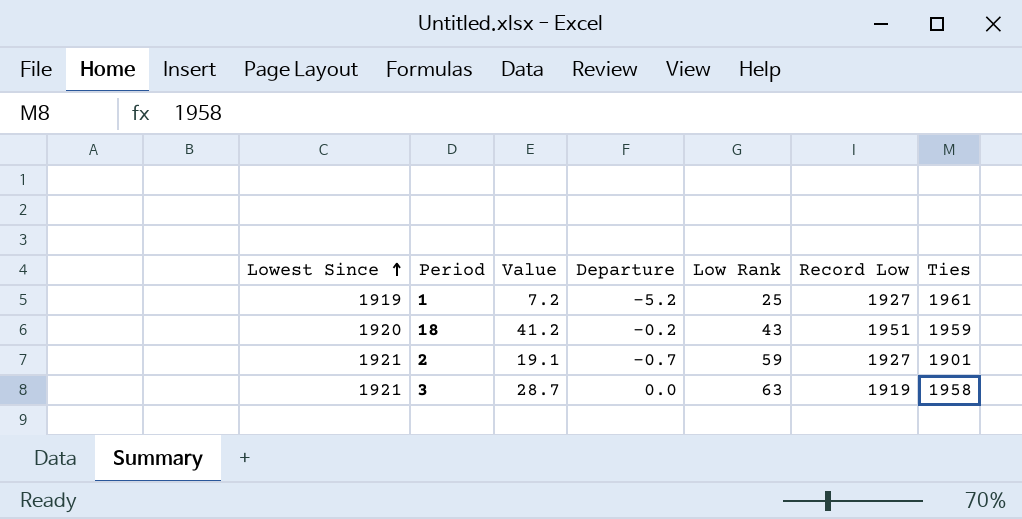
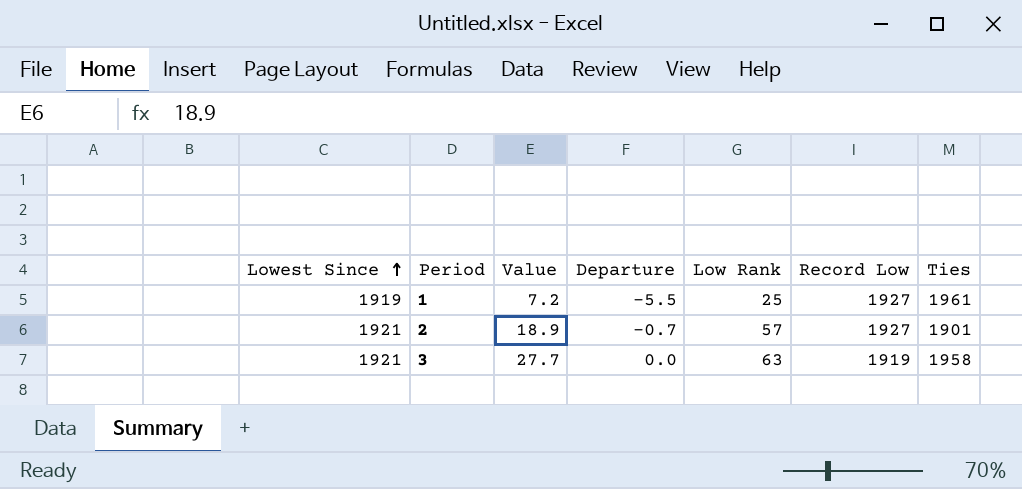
row 18: 1920 | 41.2 | -0.2 | 43 | 1951 | 1959 -> none
1 | Departure: -5.2 -> -5.5
2 | Value: 19.1 -> 18.9
2 | Low Rank: 59 -> 57
3 | Value: 28.7 -> 27.7

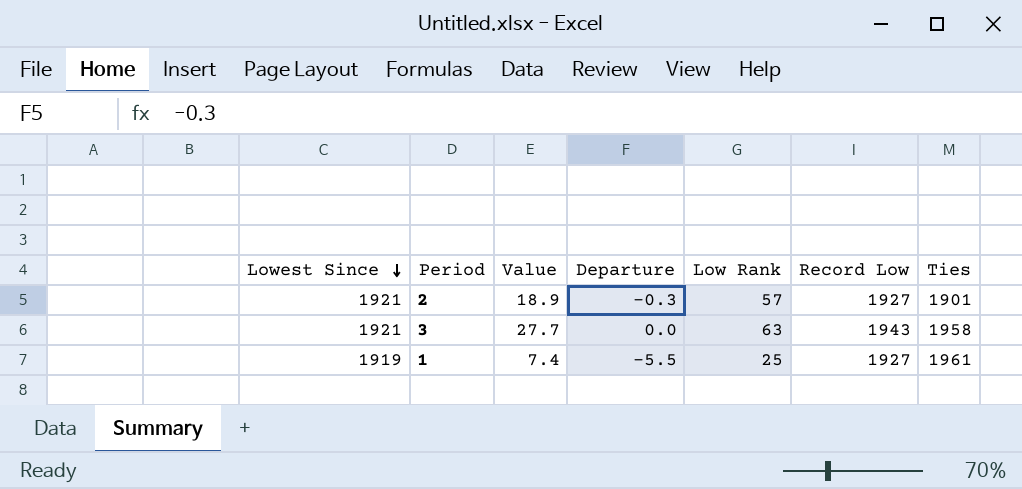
row order: Lowest Since ascending -> Lowest Since descending
2 | Departure: -0.7 -> -0.3
3 | Record Low: 1919 -> 1943
1 | Value: 7.2 -> 7.4

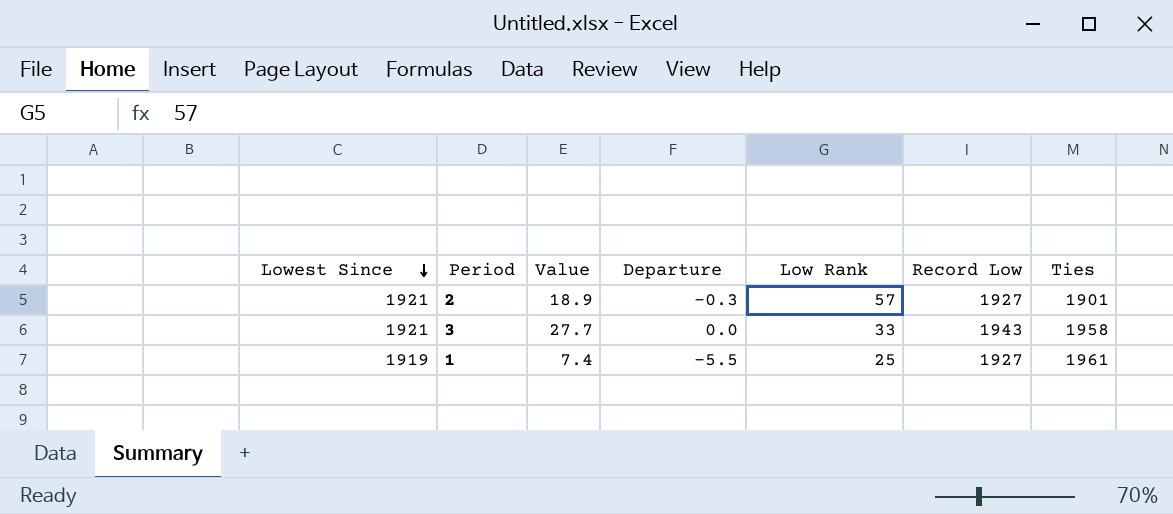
3 | Low Rank: 63 -> 33

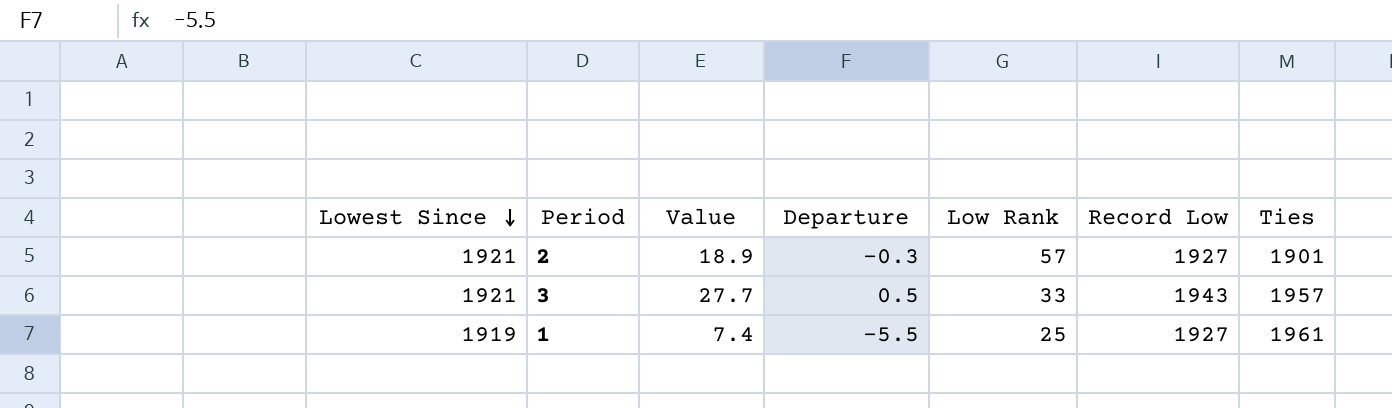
3 | Departure: 0.0 -> 0.5
3 | Ties: 1958 -> 1957

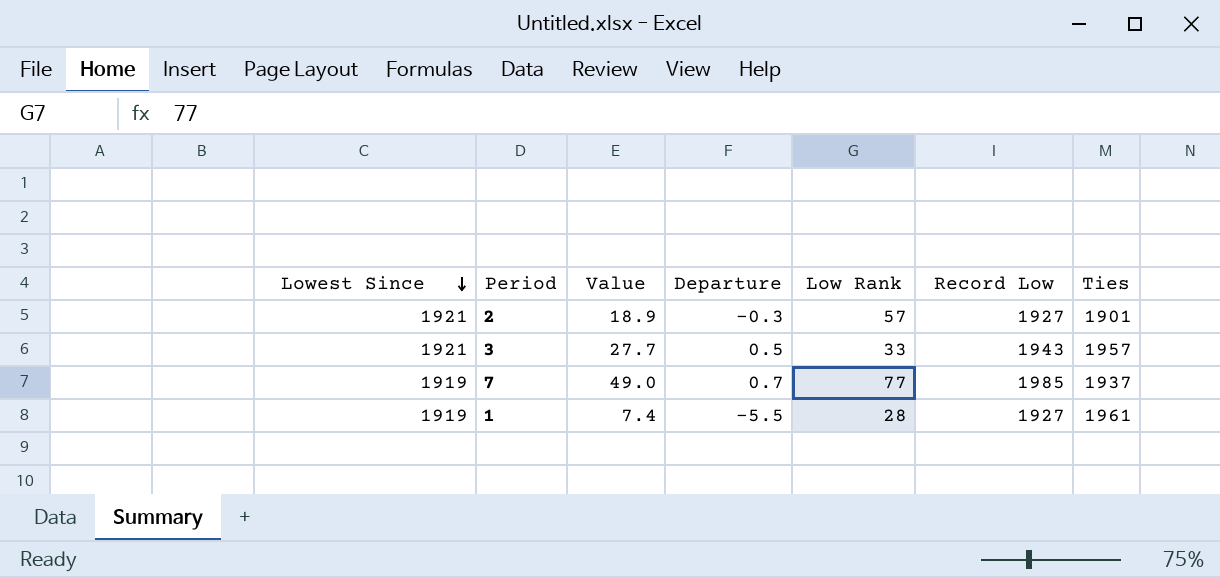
row 7: none -> 1919 | 49.0 | 0.7 | 77 | 1985 | 1937
1 | Low Rank: 25 -> 28

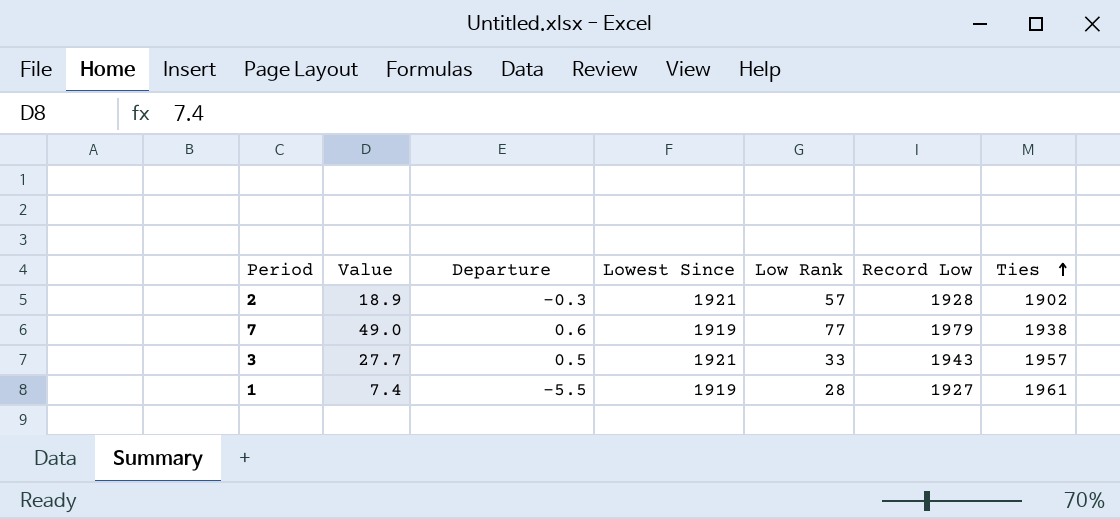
row order: Lowest Since descending -> Ties ascending
column Lowest Since | position: 1 -> 4
2 | Record Low: 1927 -> 1928
2 | Ties: 1901 -> 1902
7 | Departure: 0.7 -> 0.6
7 | Record Low: 1985 -> 1979
7 | Ties: 1937 -> 1938

